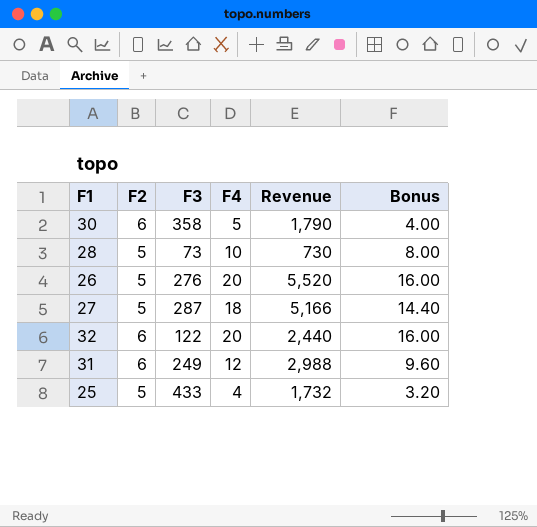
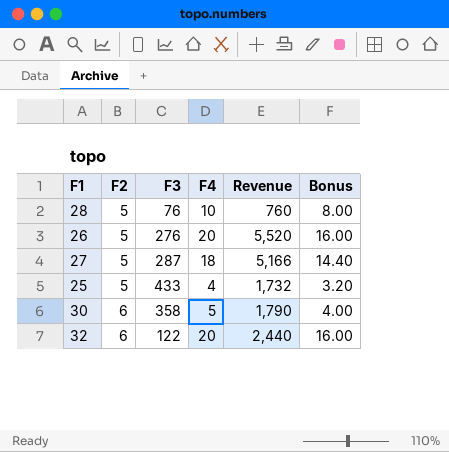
row order: none -> F2 ascending
row 31: 6 | 249 | 12 | 2,988 | 9.60 -> none
28 | F3: 73 -> 76
28 | Revenue: 730 -> 760

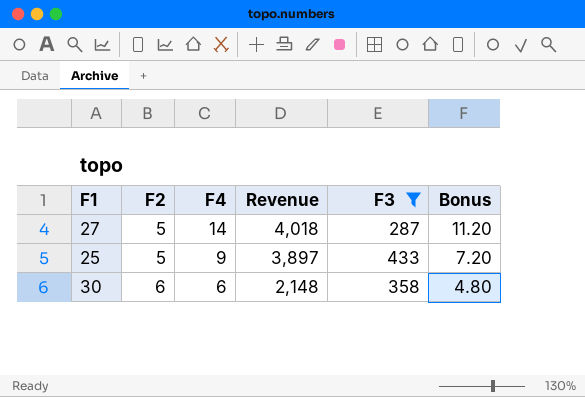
filter: none -> F3 >= 287
column F3 | position: 3 -> 5
27 | F4: 18 -> 14
27 | Revenue: 5,166 -> 4,018
27 | Bonus: 14.40 -> 11.20
25 | F4: 4 -> 9
25 | Revenue: 1,732 -> 3,897
25 | Bonus: 3.20 -> 7.20
30 | F4: 5 -> 6
30 | Revenue: 1,790 -> 2,148
30 | Bonus: 4.00 -> 4.80

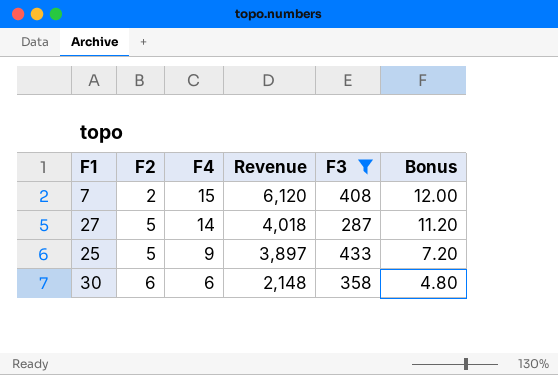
row 7: none -> 2 | 15 | 6,120 | 408 | 12.00

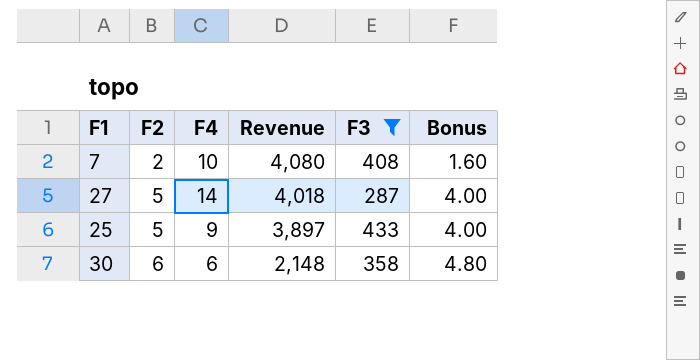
column Bonus | formula: [F4] * 0.8 -> [F2] * 0.8
7 | F4: 15 -> 10
7 | Revenue: 6,120 -> 4,080

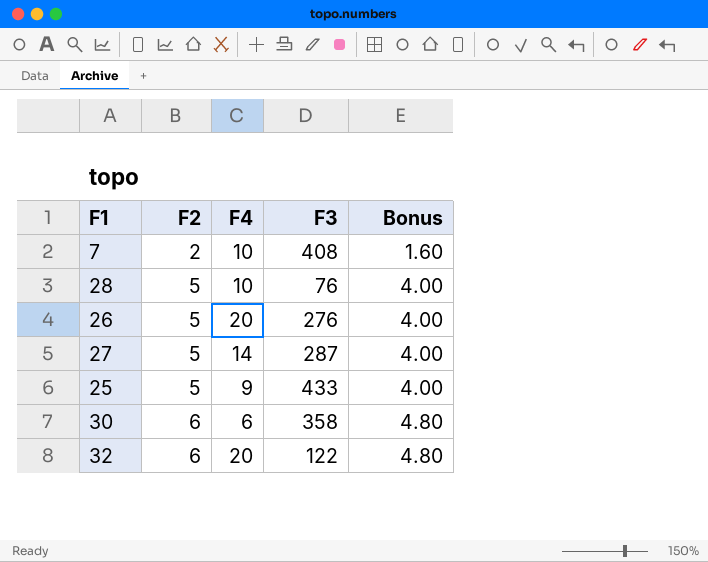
filter: F3 >= 287 -> none
column Revenue | formula: [F4] * [F3] -> none

